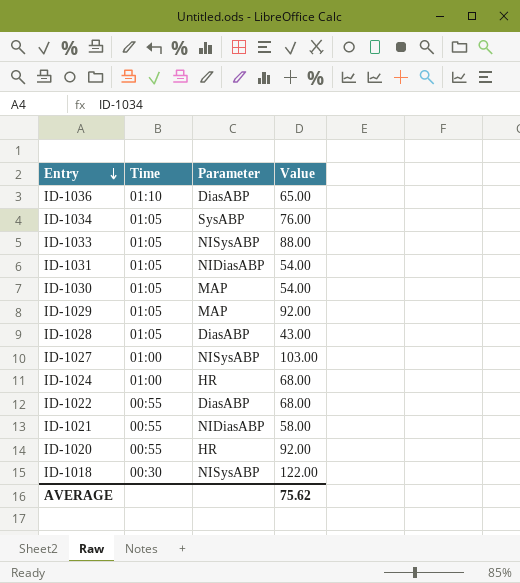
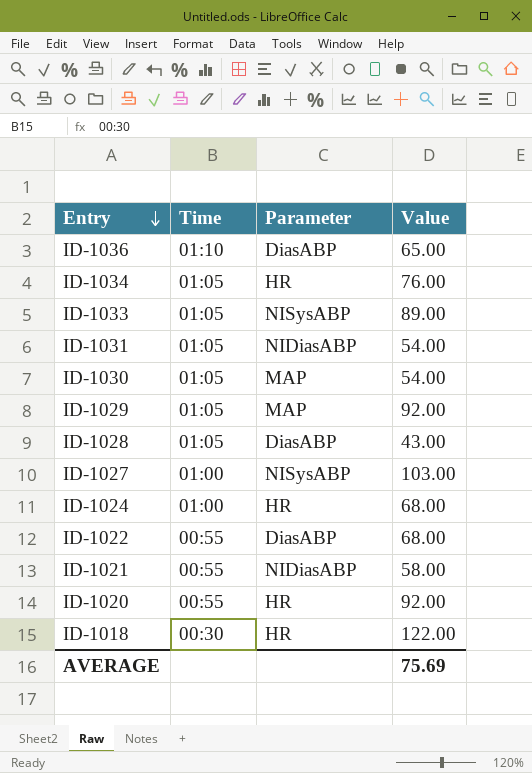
ID-1034 | Parameter: SysABP -> HR
ID-1033 | Value: 88.00 -> 89.00
ID-1018 | Parameter: NISysABP -> HR
AVERAGE | Value: 75.62 -> 75.69

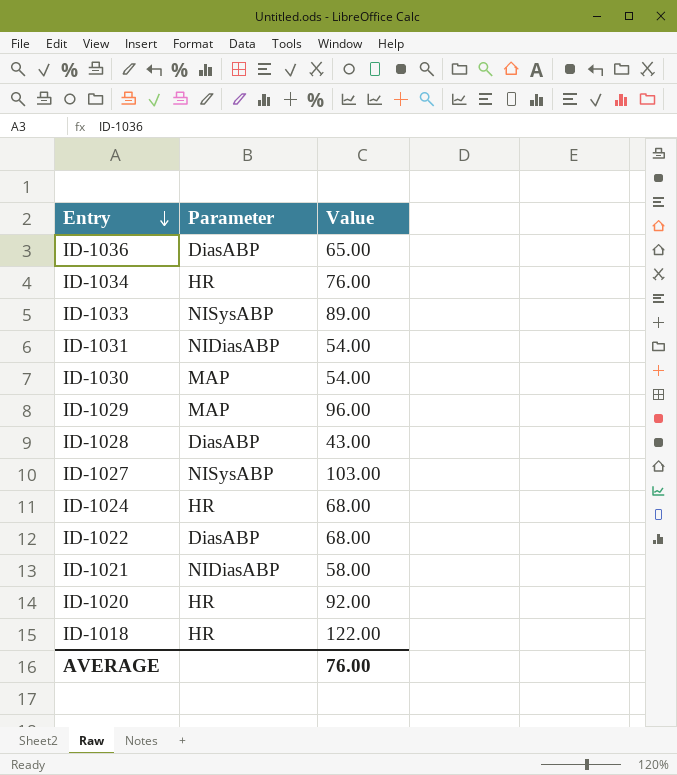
column Time | position: 2 -> none
ID-1029 | Value: 92.00 -> 96.00
AVERAGE | Value: 75.69 -> 76.00

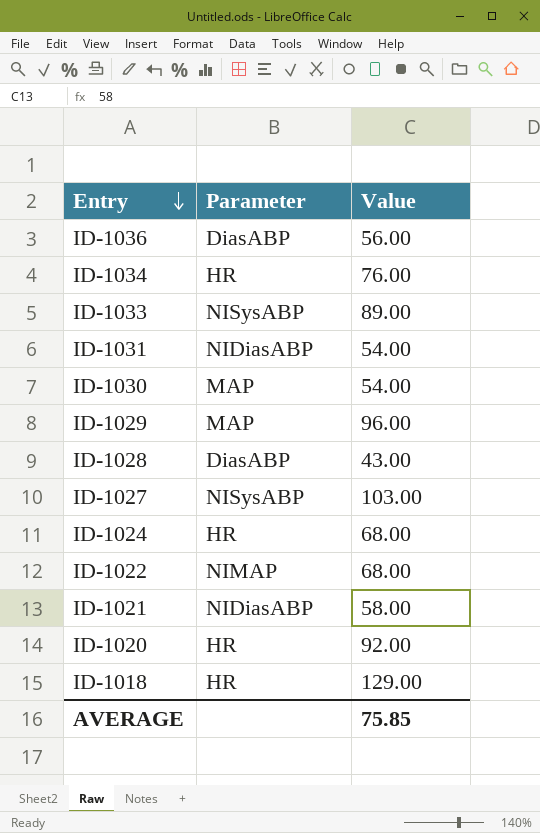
ID-1036 | Value: 65.00 -> 56.00
ID-1022 | Parameter: DiasABP -> NIMAP
ID-1018 | Value: 122.00 -> 129.00
AVERAGE | Value: 76.00 -> 75.85

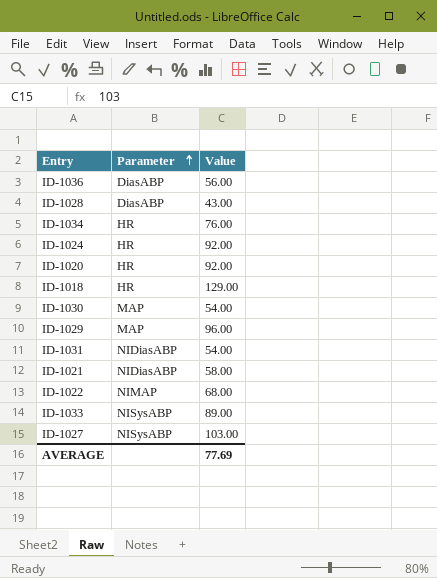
row order: Entry descending -> Parameter ascending
ID-1024 | Value: 68.00 -> 92.00
AVERAGE | Value: 75.85 -> 77.69

